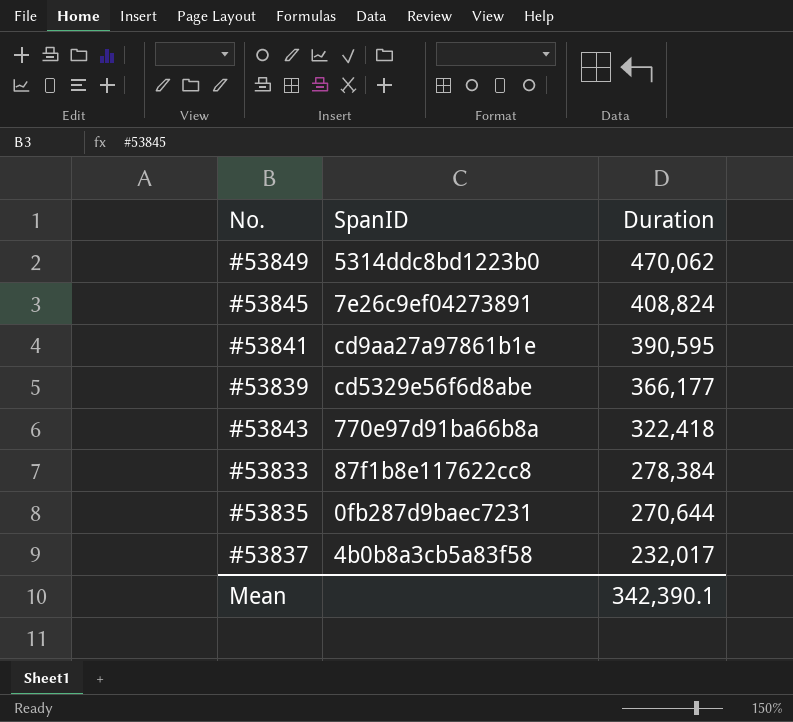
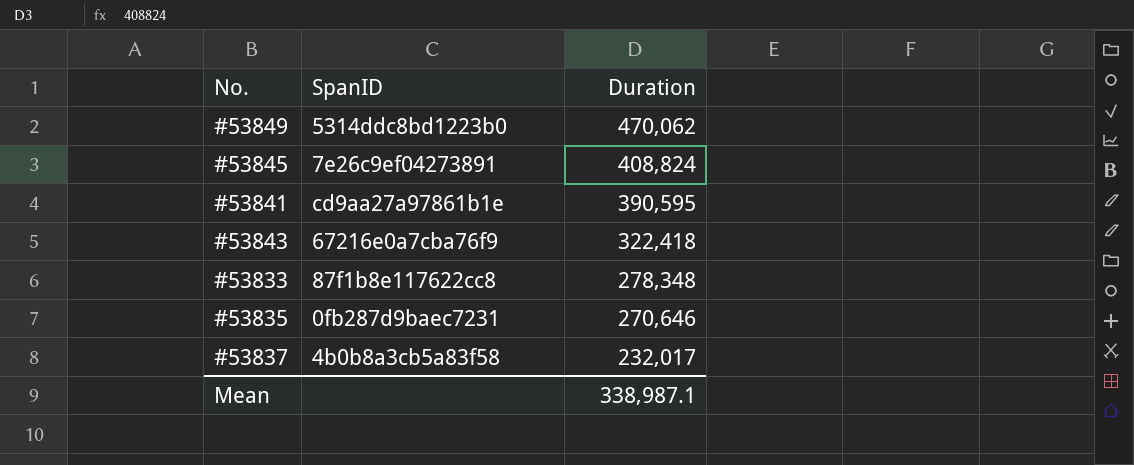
row #53839: cd5329e56f6d8abe | 366,177 -> none
#53843 | SpanID: 770e97d91ba66b8a -> 67216e0a7cba76f9
#53833 | Duration: 278,384 -> 278,348
#53835 | Duration: 270,644 -> 270,646
Mean | Duration: 342,390.1 -> 338,987.1

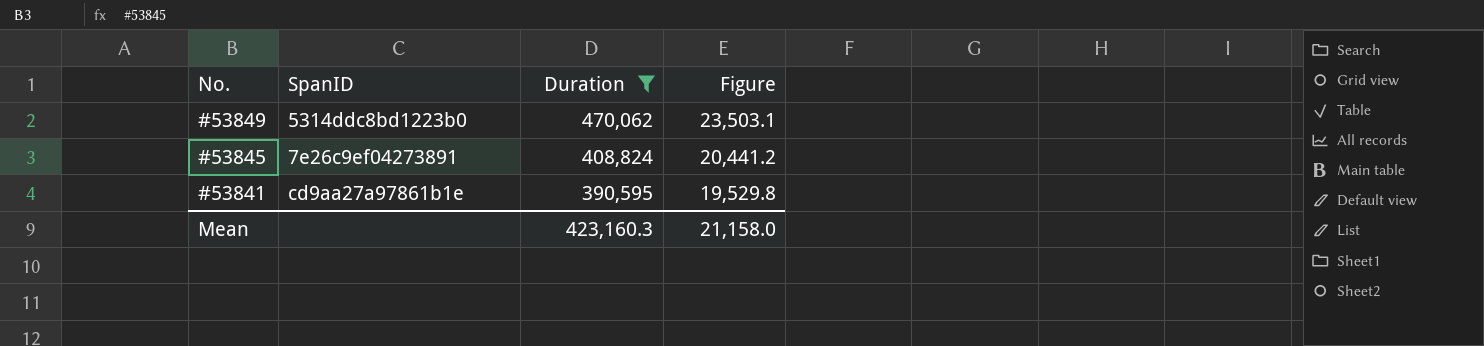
filter: none -> Duration >= 390,595
column Figure | formula: none -> [Duration] * 0.05
Mean | Duration: 338,987.1 -> 423,160.3

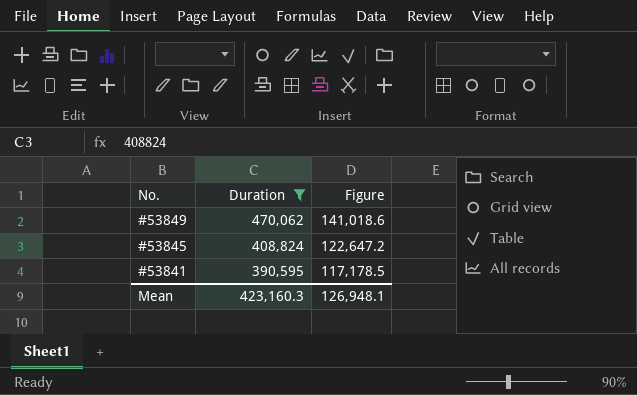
column SpanID | position: 2 -> none
column Figure | formula: [Duration] * 0.05 -> [Duration] * 0.3
Mean | Figure: 21,158.0 -> 126,948.1

